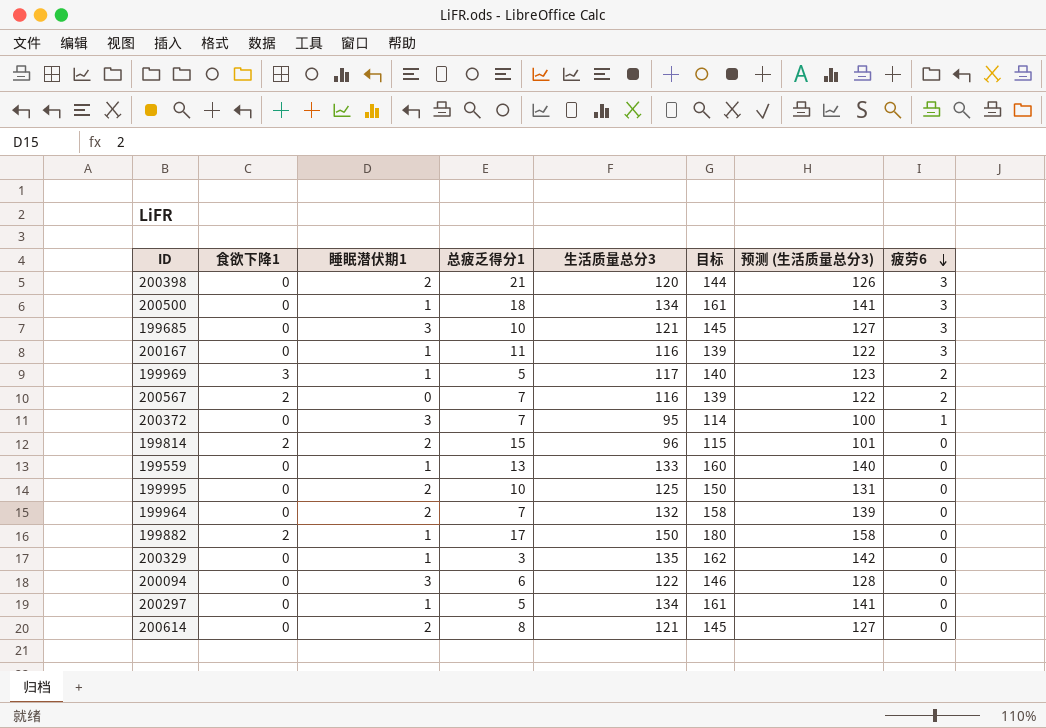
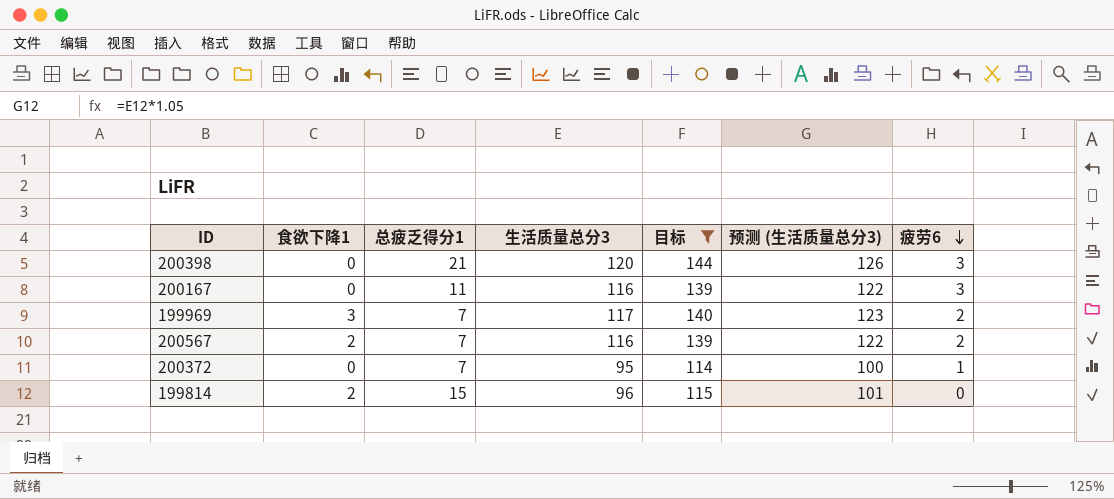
filter: none -> 目标 <= 144
column 睡眠潜伏期1 | position: 3 -> none
199969 | 总疲乏得分1: 5 -> 7

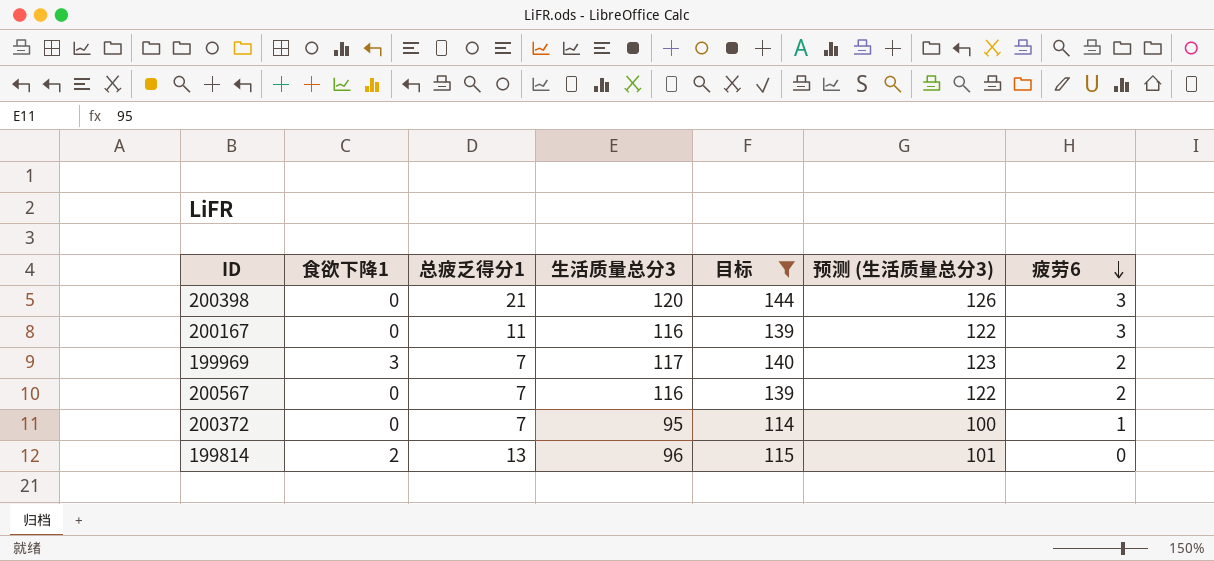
200567 | 食欲下降1: 2 -> 0
199814 | 总疲乏得分1: 15 -> 13

